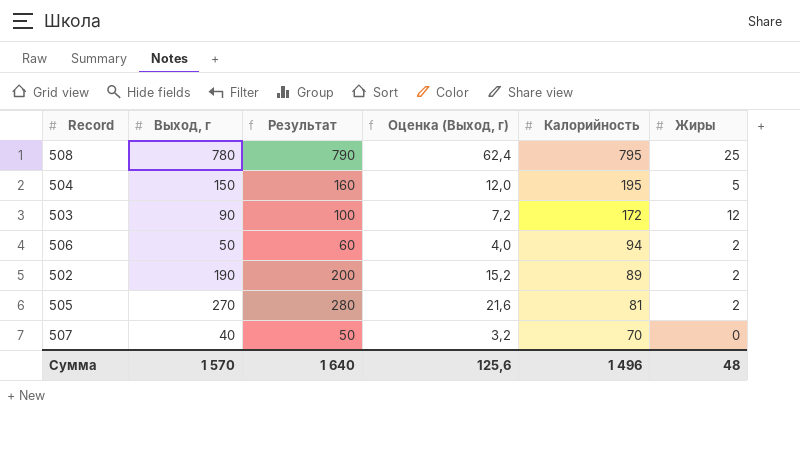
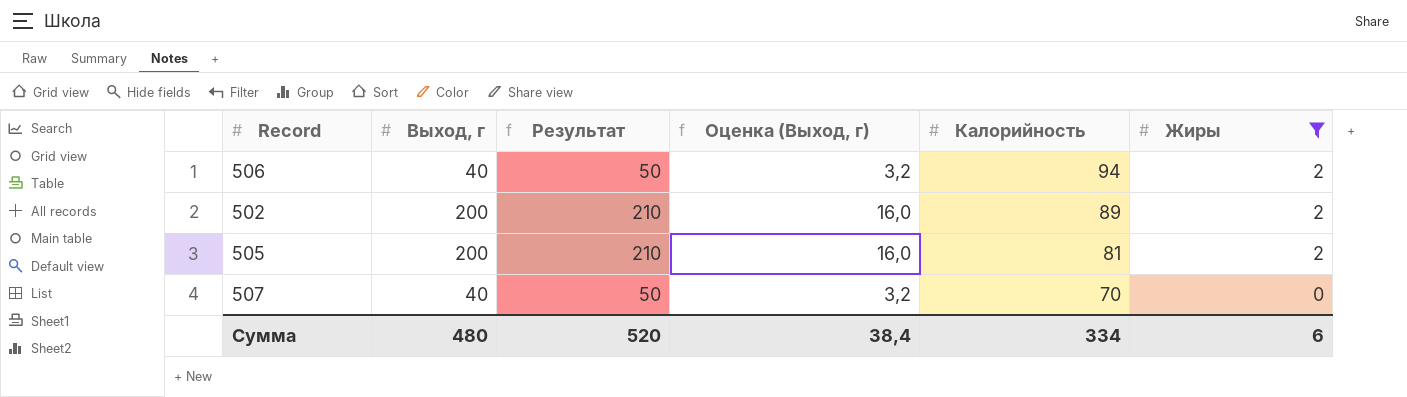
filter: none -> Жиры <= 2
506 | Выход, г: 50 -> 40
506 | Результат: 60 -> 50
506 | Оценка (Выход, г): 4,0 -> 3,2
502 | Выход, г: 190 -> 200
502 | Результат: 200 -> 210
502 | Оценка (Выход, г): 15,2 -> 16,0
505 | Выход, г: 270 -> 200
505 | Результат: 280 -> 210
505 | Оценка (Выход, г): 21,6 -> 16,0
Сумма | Выход, г: 1 570 -> 480
Сумма | Результат: 1 640 -> 520
Сумма | Оценка (Выход, г): 125,6 -> 38,4
Сумма | Калорийность: 1 496 -> 334
Сумма | Жиры: 48 -> 6

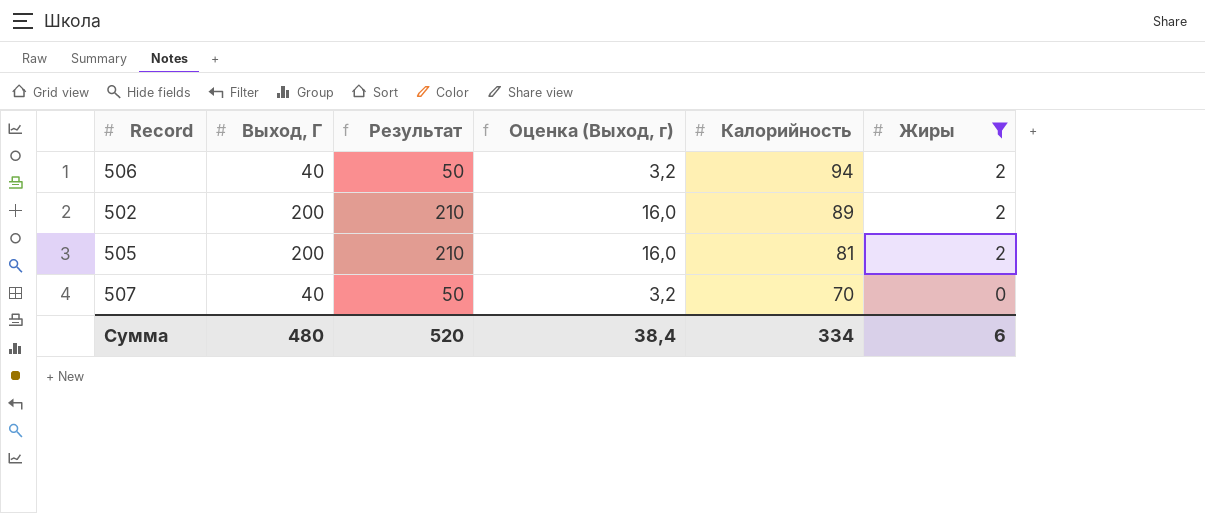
column name: Выход, г -> Выход, Г

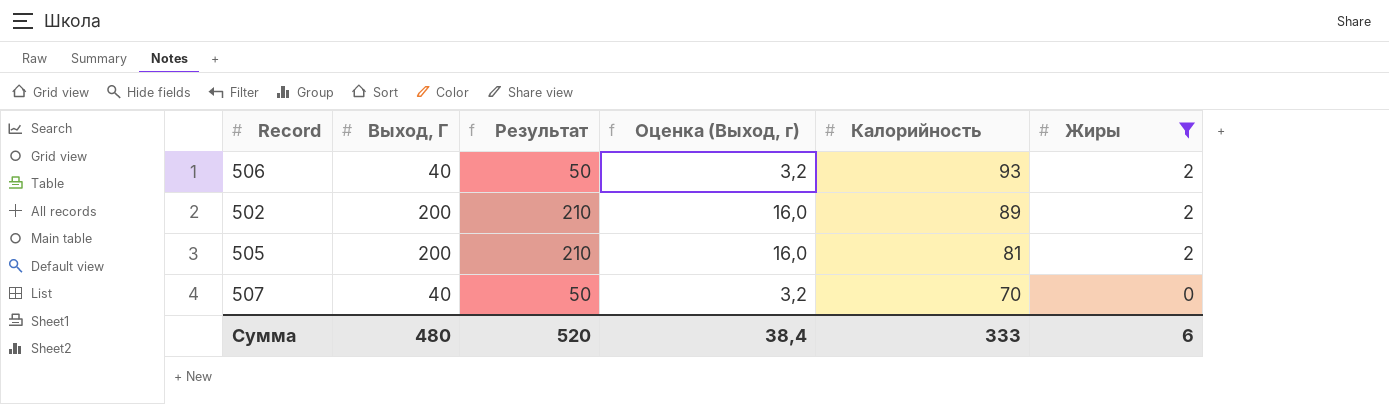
506 | Калорийность: 94 -> 93
Сумма | Калорийность: 334 -> 333

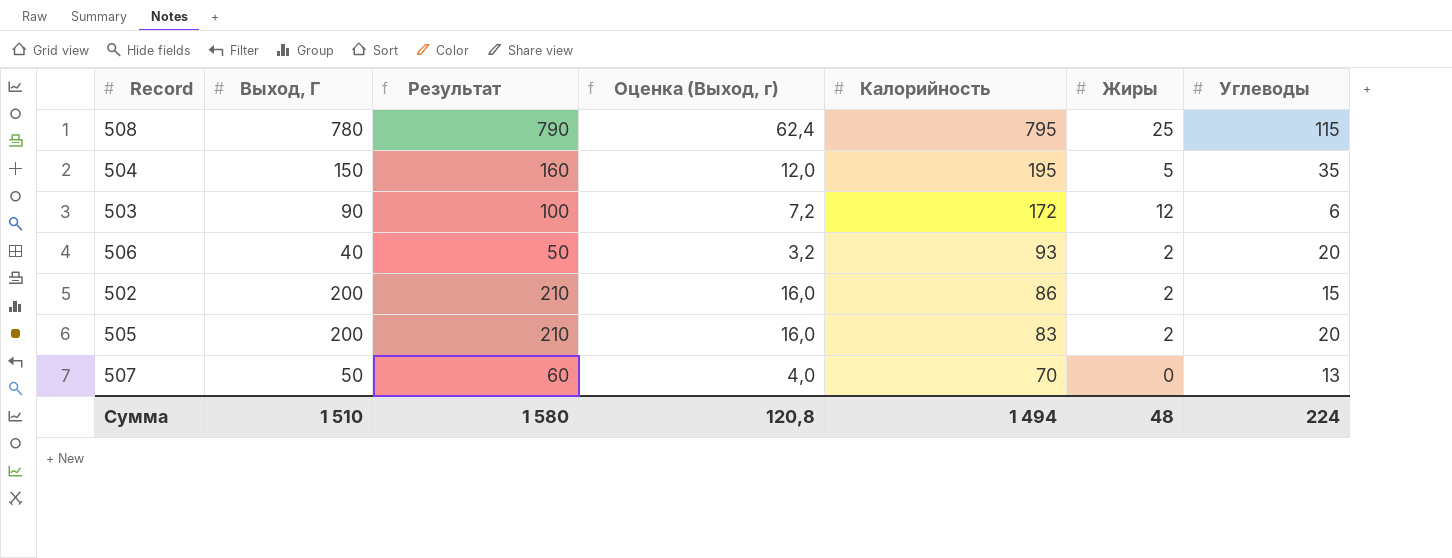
filter: Жиры <= 2 -> none
column Углеводы | position: none -> 7
502 | Калорийность: 89 -> 86
505 | Калорийность: 81 -> 83
507 | Выход, Г: 40 -> 50
507 | Результат: 50 -> 60
507 | Оценка (Выход, г): 3,2 -> 4,0
Сумма | Выход, Г: 480 -> 1 510
Сумма | Результат: 520 -> 1 580
Сумма | Оценка (Выход, г): 38,4 -> 120,8
Сумма | Калорийность: 333 -> 1 494
Сумма | Жиры: 6 -> 48

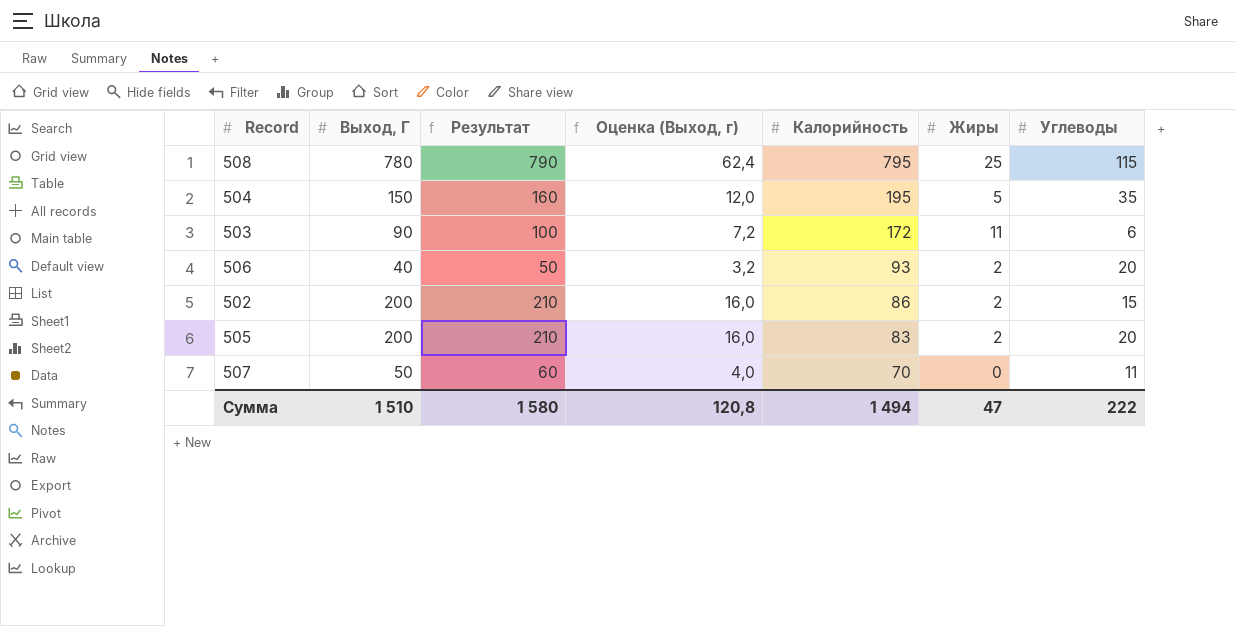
503 | Жиры: 12 -> 11
507 | Углеводы: 13 -> 11
Сумма | Жиры: 48 -> 47
Сумма | Углеводы: 224 -> 222

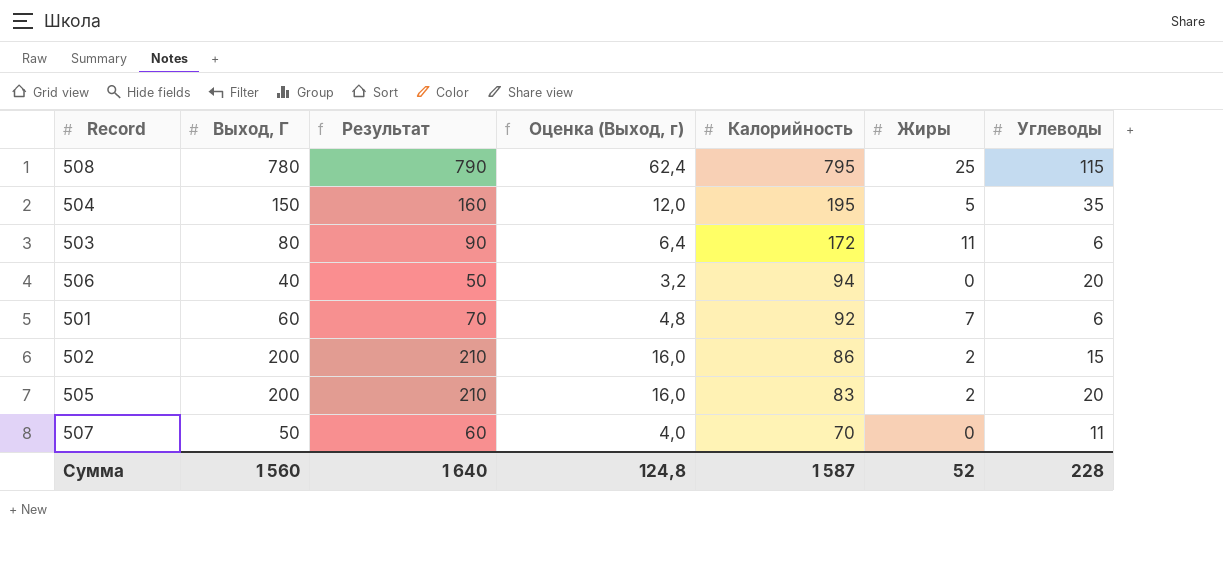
503 | Выход, Г: 90 -> 80
503 | Результат: 100 -> 90
503 | Оценка (Выход, г): 7,2 -> 6,4
506 | Калорийность: 93 -> 94
506 | Жиры: 2 -> 0
row 501: none -> 60 | 70 | 4,8 | 92 | 7 | 6
Сумма | Выход, Г: 1 510 -> 1 560
Сумма | Результат: 1 580 -> 1 640
Сумма | Оценка (Выход, г): 120,8 -> 124,8
Сумма | Калорийность: 1 494 -> 1 587
Сумма | Жиры: 47 -> 52
Сумма | Углеводы: 222 -> 228

